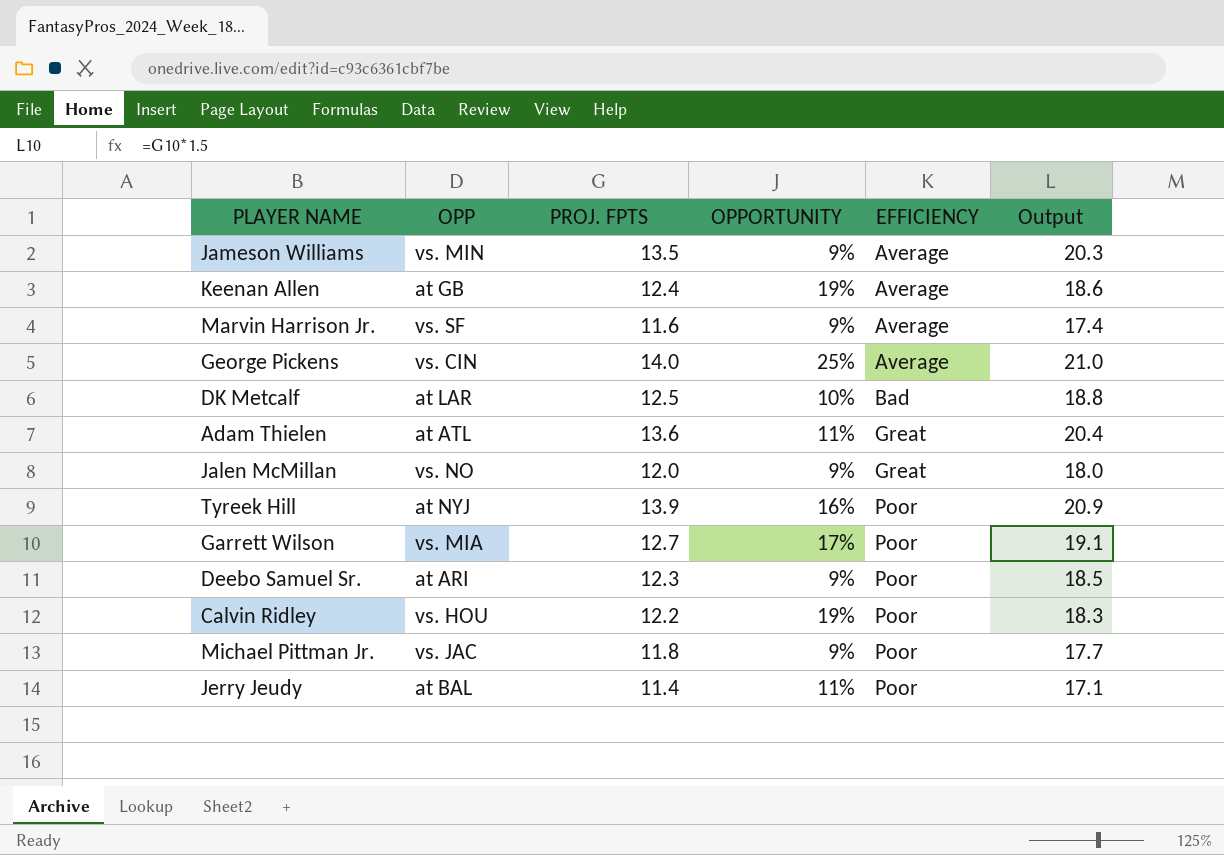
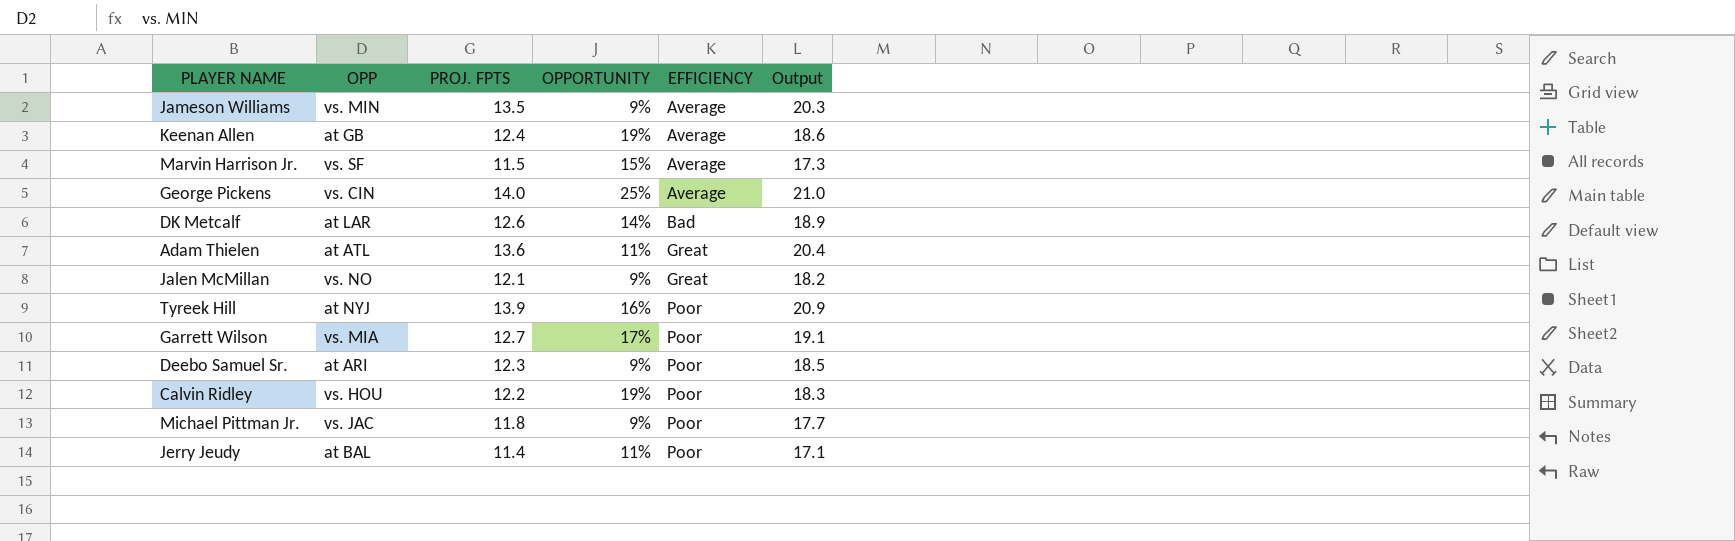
Marvin Harrison Jr. | PROJ. FPTS: 11.6 -> 11.5
Marvin Harrison Jr. | OPPORTUNITY: 9% -> 15%
Marvin Harrison Jr. | Output: 17.4 -> 17.3
DK Metcalf | PROJ. FPTS: 12.5 -> 12.6
DK Metcalf | OPPORTUNITY: 10% -> 14%
DK Metcalf | Output: 18.8 -> 18.9
Jalen McMillan | PROJ. FPTS: 12.0 -> 12.1
Jalen McMillan | Output: 18.0 -> 18.2

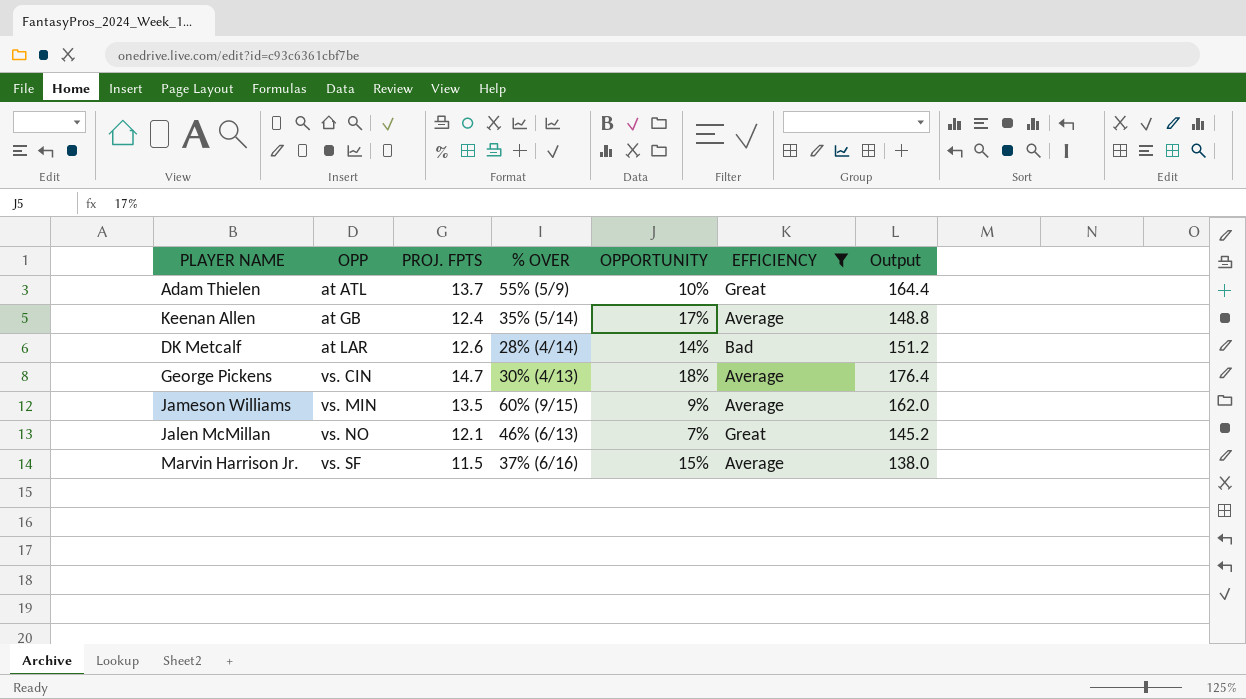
filter: none -> EFFICIENCY != Poor
row order: EFFICIENCY ascending -> OPP ascending
column % OVER | position: none -> 4
column Output | formula: [PROJ. FPTS] * 1.5 -> [PROJ. FPTS] * 12
Adam Thielen | PROJ. FPTS: 13.6 -> 13.7
Adam Thielen | OPPORTUNITY: 11% -> 10%
Keenan Allen | OPPORTUNITY: 19% -> 17%
George Pickens | PROJ. FPTS: 14.0 -> 14.7
George Pickens | OPPORTUNITY: 25% -> 18%
Jalen McMillan | OPPORTUNITY: 9% -> 7%

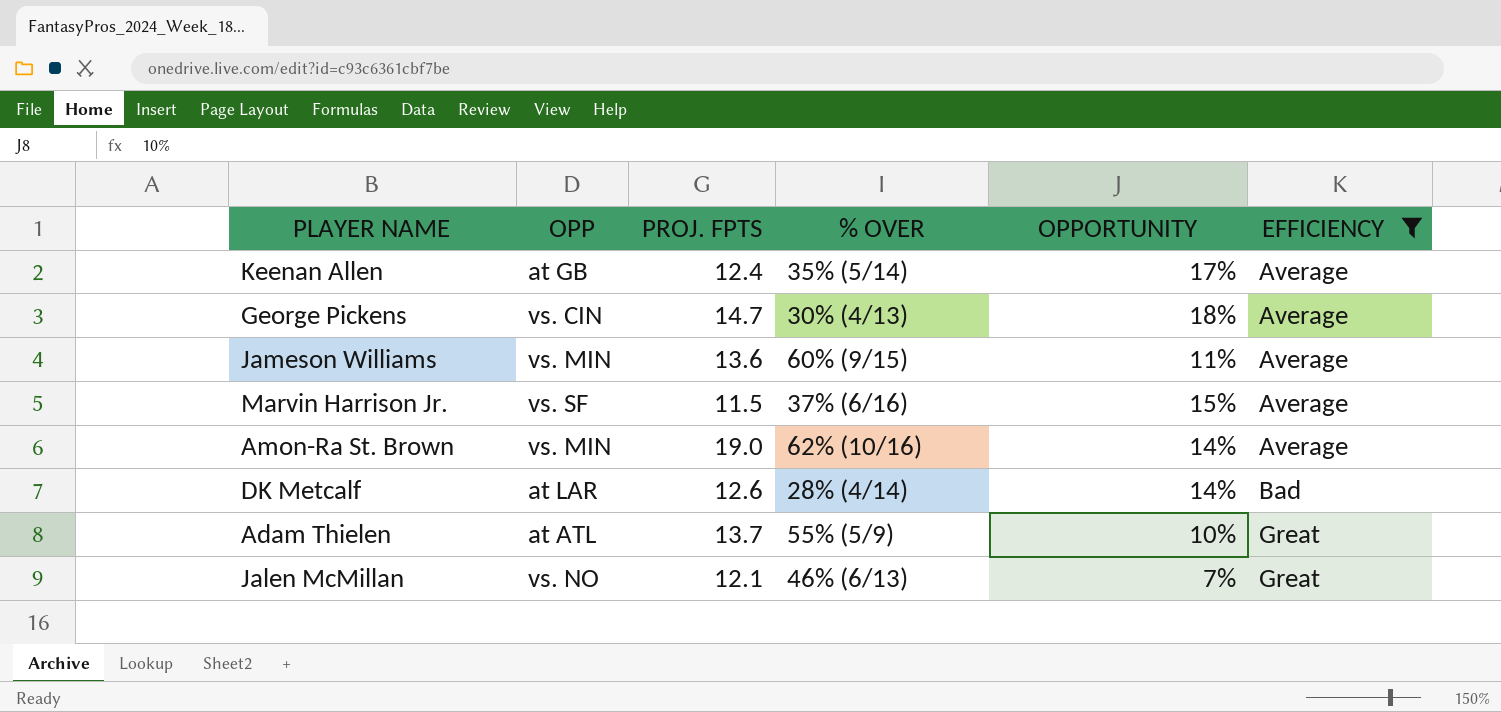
row order: OPP ascending -> EFFICIENCY ascending
column Output | formula: [PROJ. FPTS] * 12 -> none
Jameson Williams | PROJ. FPTS: 13.5 -> 13.6
Jameson Williams | OPPORTUNITY: 9% -> 11%
row Amon-Ra St. Brown: none -> vs. MIN | 19.0 | 62% (10/16) | 14% | Average

